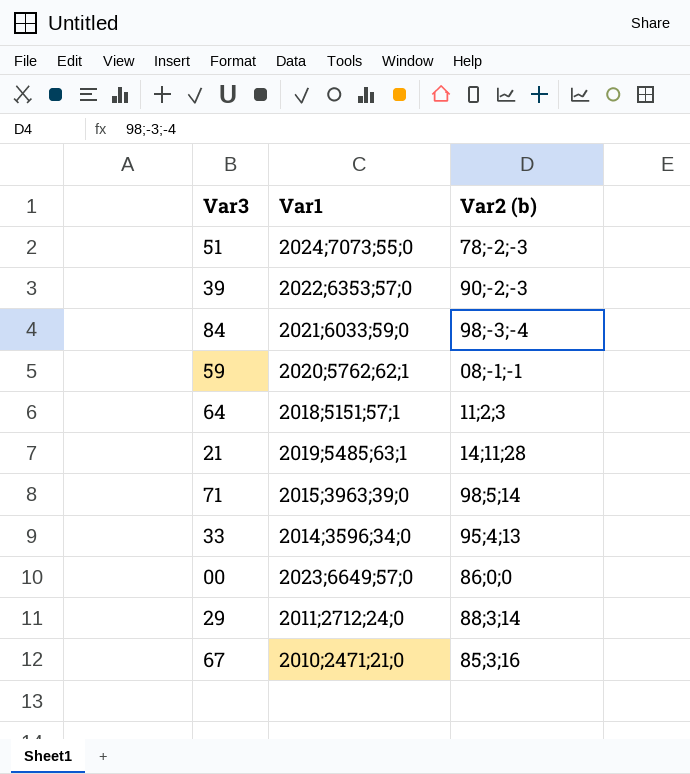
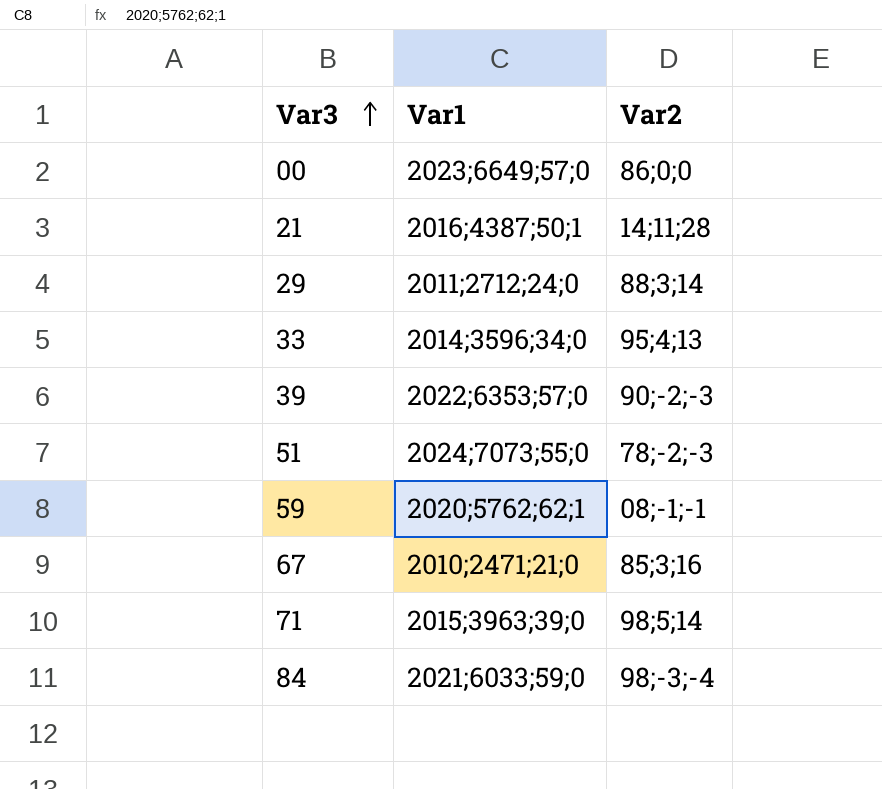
row order: none -> Var3 ascending
column name: Var2 (b) -> Var2
row 64: 2018;5151;57;1 | 11;2;3 -> none
21 | Var1: 2019;5485;63;1 -> 2016;4387;50;1

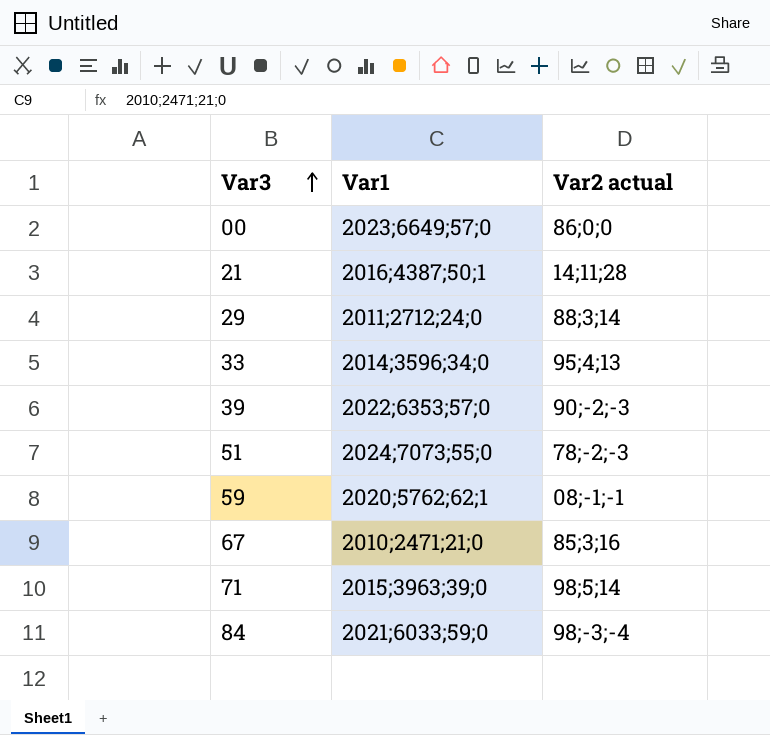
column name: Var2 -> Var2 actual

